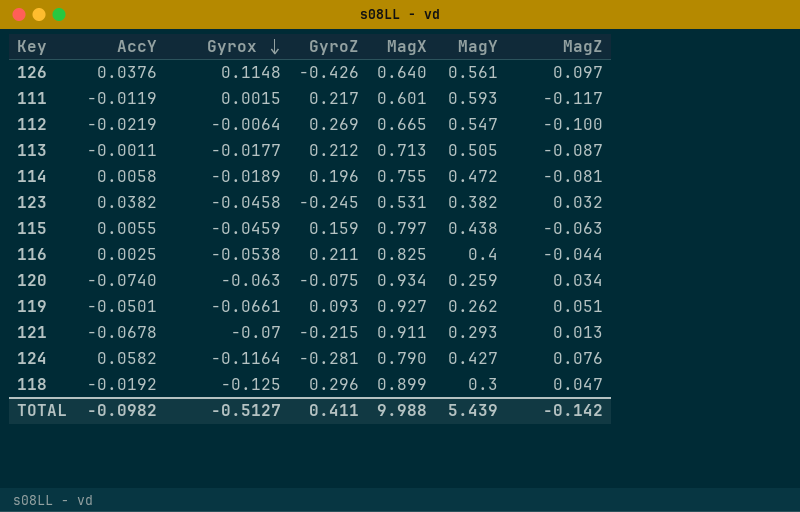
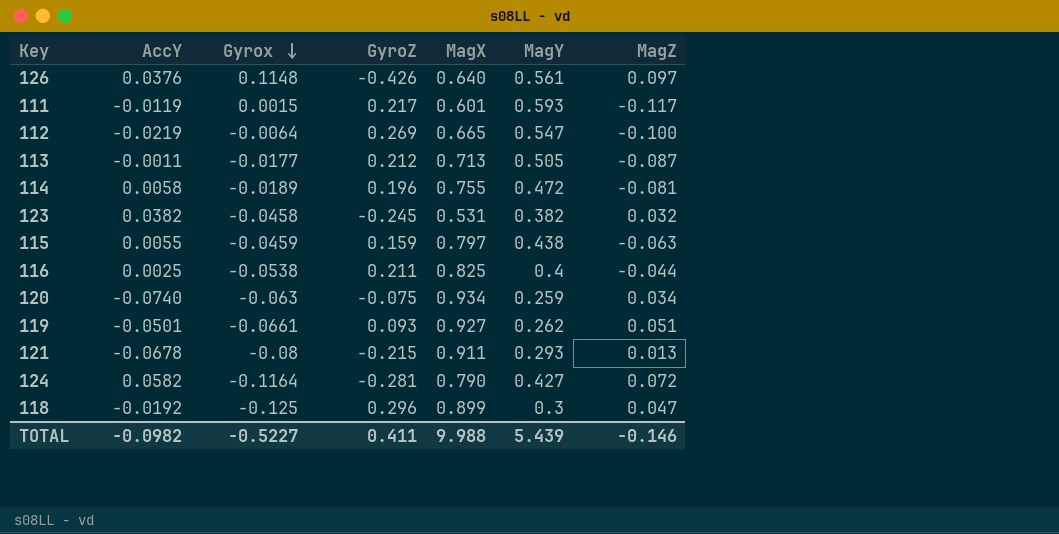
121 | Gyrox: -0.07 -> -0.08
124 | MagZ: 0.076 -> 0.072
TOTAL | Gyrox: -0.5127 -> -0.5227
TOTAL | MagZ: -0.142 -> -0.146

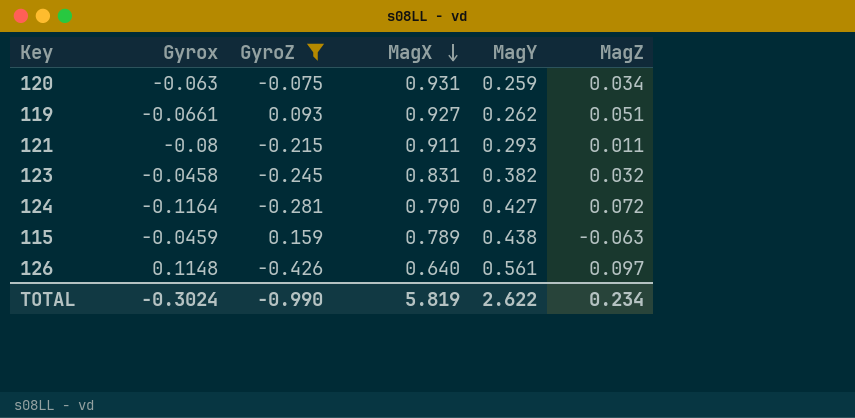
filter: none -> GyroZ <= 0.159
row order: Gyrox descending -> MagX descending
column AccY | position: 2 -> none
120 | MagX: 0.934 -> 0.931
121 | MagZ: 0.013 -> 0.011
123 | MagX: 0.531 -> 0.831
115 | MagX: 0.797 -> 0.789
TOTAL | Gyrox: -0.5227 -> -0.3024
TOTAL | GyroZ: 0.411 -> -0.990
TOTAL | MagX: 9.988 -> 5.819
TOTAL | MagY: 5.439 -> 2.622
TOTAL | MagZ: -0.146 -> 0.234

